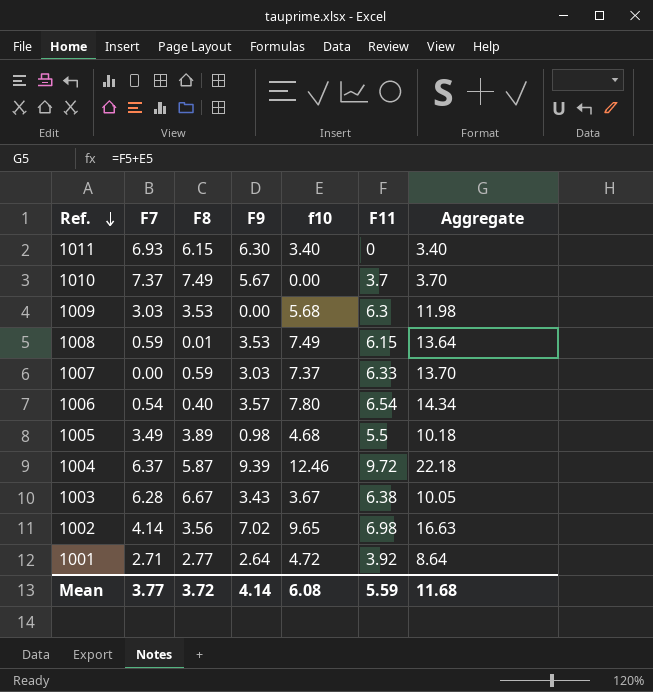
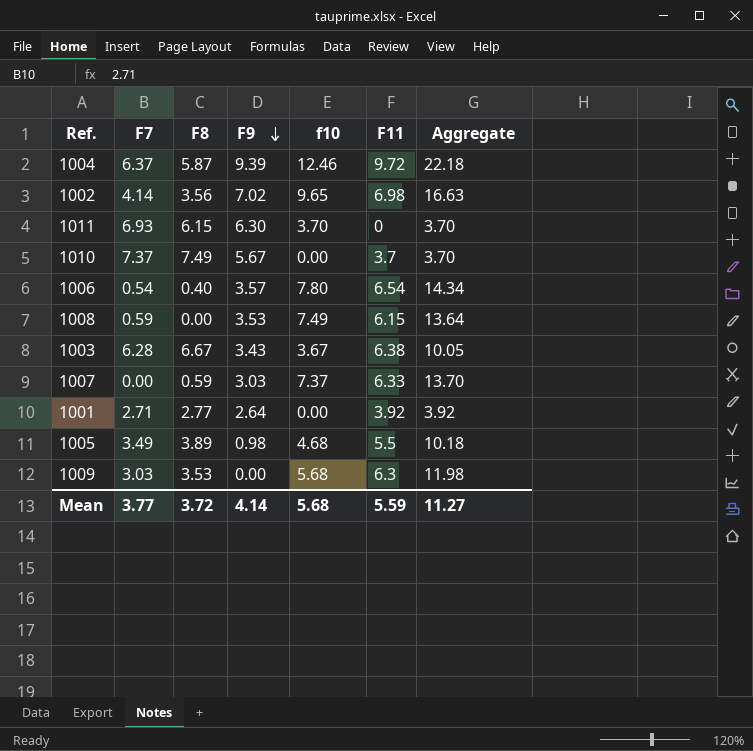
row order: Ref. descending -> F9 descending
1011 | f10: 3.40 -> 3.70
1011 | Aggregate: 3.40 -> 3.70
1008 | F8: 0.01 -> 0.00
1001 | f10: 4.72 -> 0.00
1001 | Aggregate: 8.64 -> 3.92
Mean | f10: 6.08 -> 5.68
Mean | Aggregate: 11.68 -> 11.27

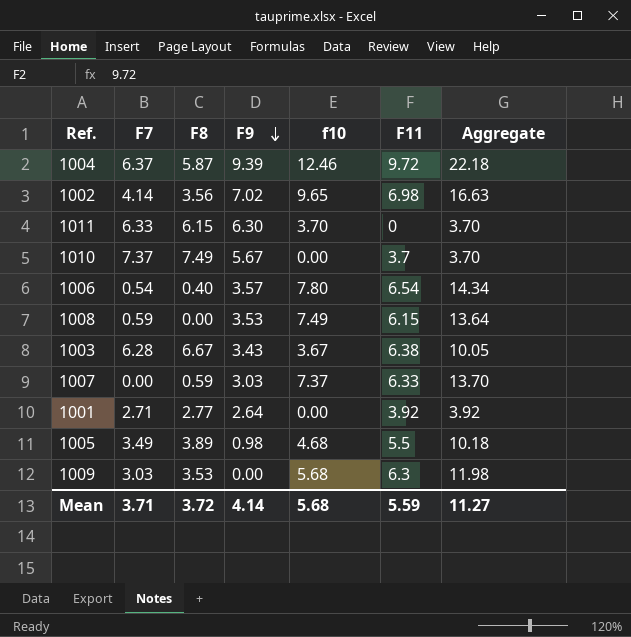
1011 | F7: 6.93 -> 6.33
Mean | F7: 3.77 -> 3.71

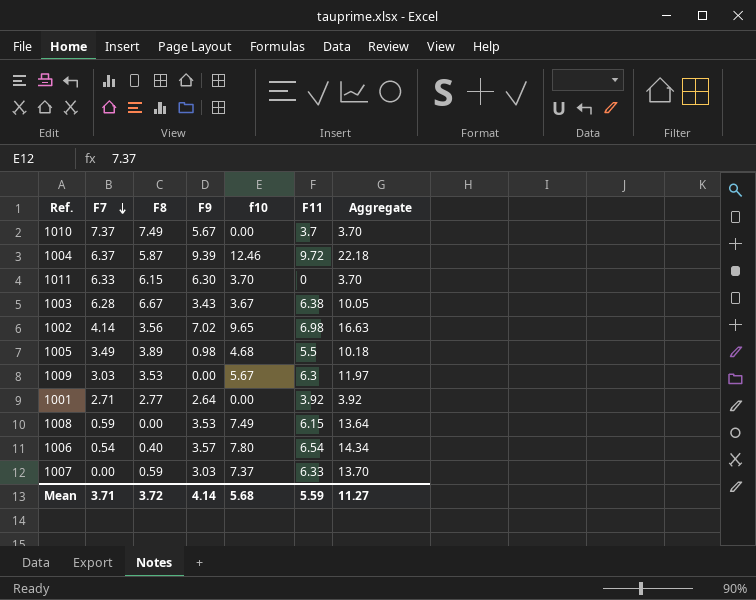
row order: F9 descending -> F7 descending
1009 | f10: 5.68 -> 5.67
1009 | Aggregate: 11.98 -> 11.97

